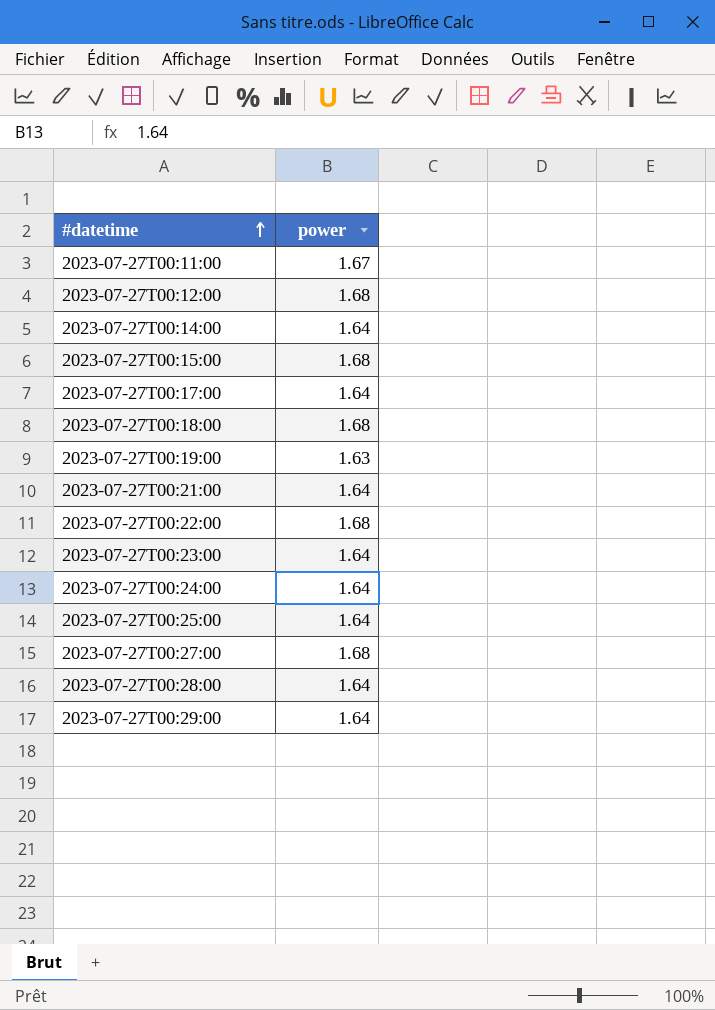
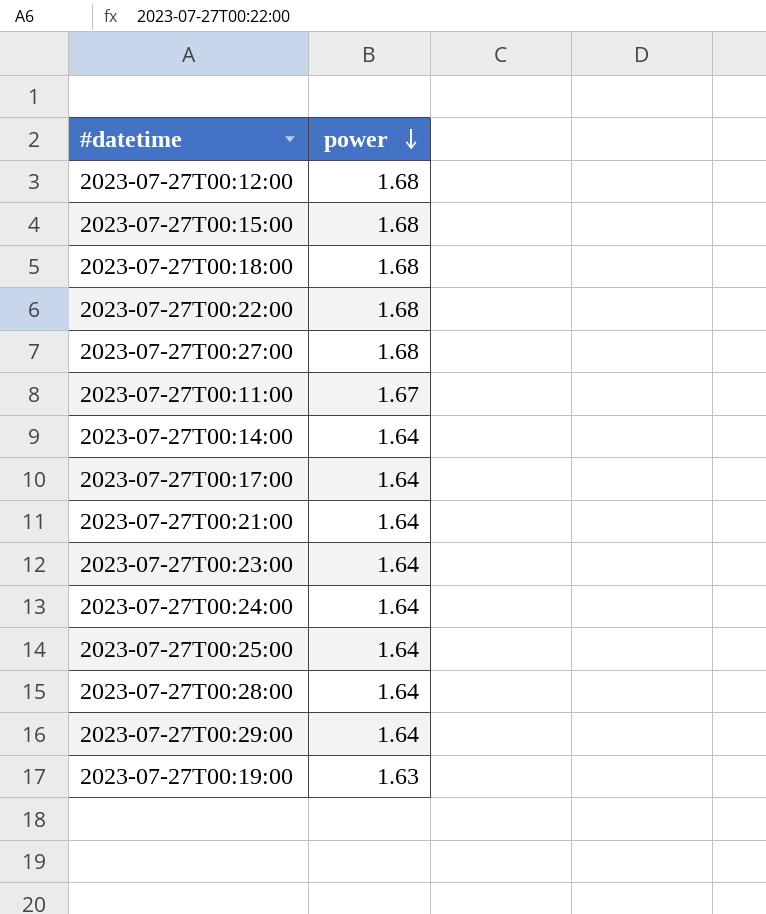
row order: #datetime ascending -> power descending

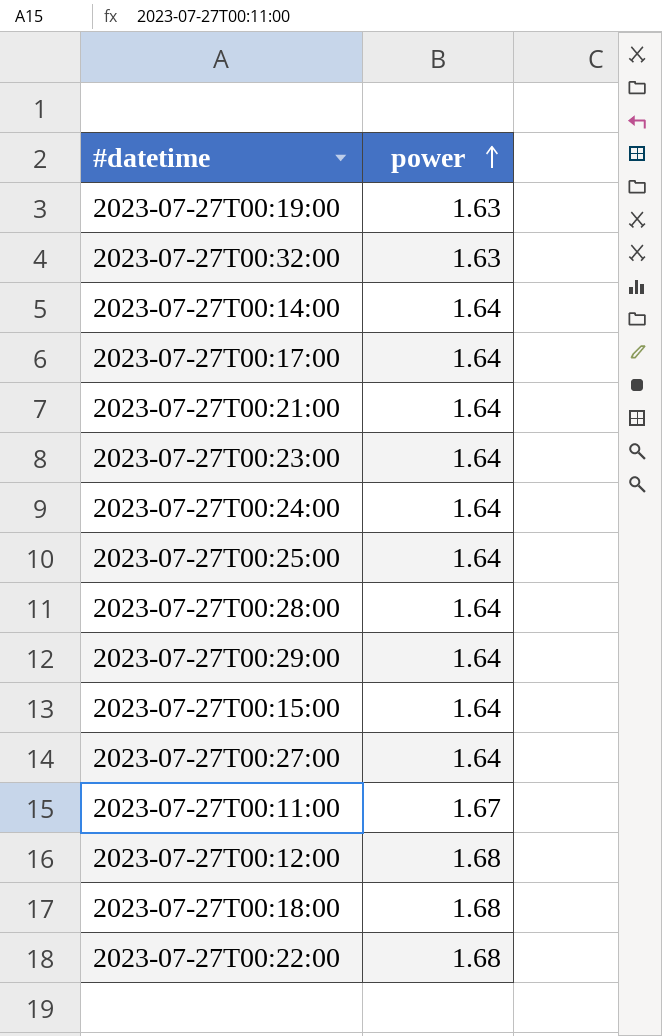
row order: power descending -> power ascending
row 2023-07-27T00:32:00: none -> 1.63
2023-07-27T00:15:00 | power: 1.68 -> 1.64
2023-07-27T00:27:00 | power: 1.68 -> 1.64

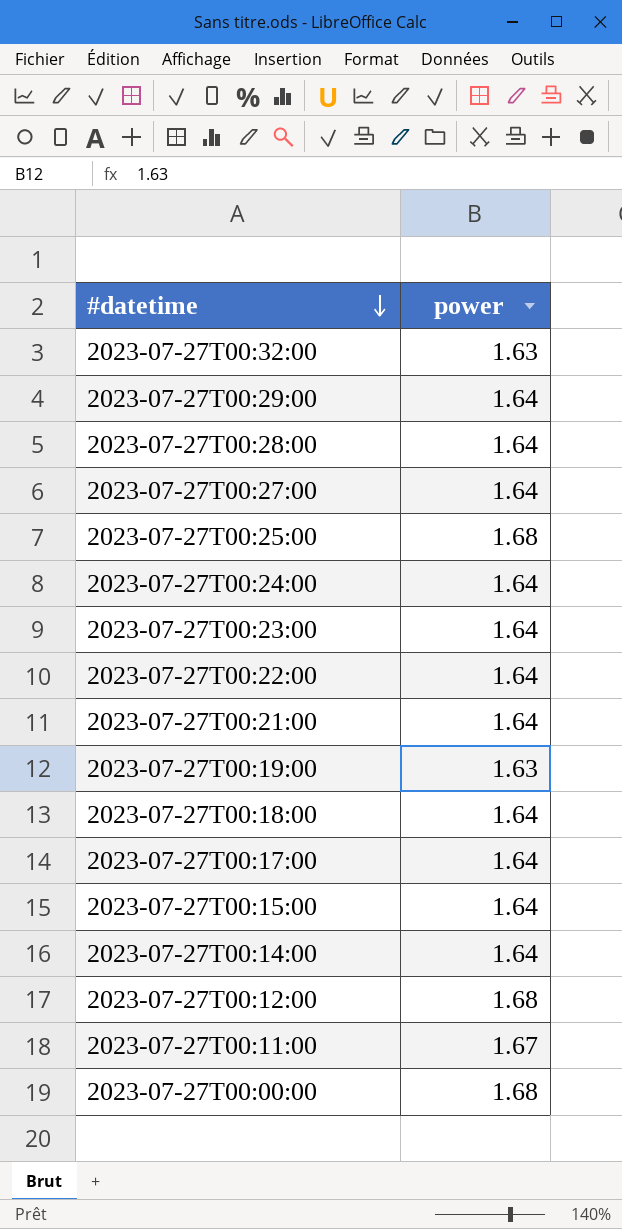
row order: power ascending -> #datetime descending
2023-07-27T00:25:00 | power: 1.64 -> 1.68
2023-07-27T00:22:00 | power: 1.68 -> 1.64
2023-07-27T00:18:00 | power: 1.68 -> 1.64
row 2023-07-27T00:00:00: none -> 1.68

